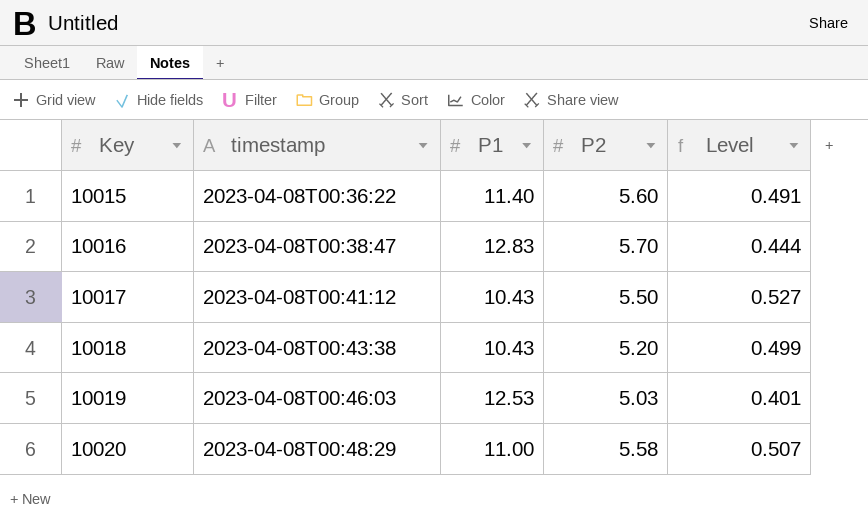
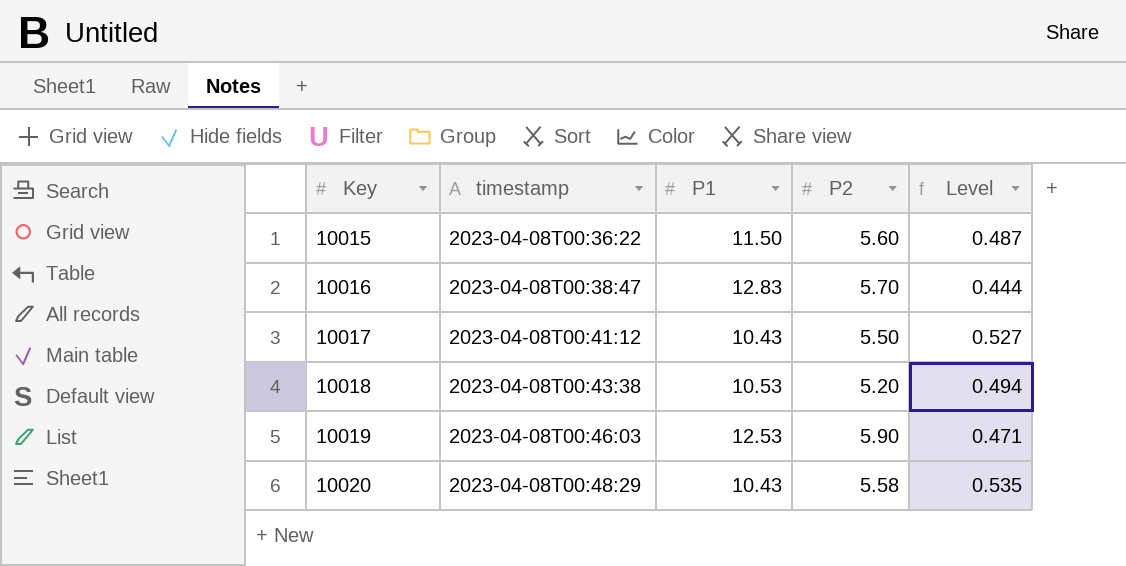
10015 | P1: 11.40 -> 11.50
10015 | Level: 0.491 -> 0.487
10018 | P1: 10.43 -> 10.53
10018 | Level: 0.499 -> 0.494
10019 | P2: 5.03 -> 5.90
10019 | Level: 0.401 -> 0.471
10020 | P1: 11.00 -> 10.43
10020 | Level: 0.507 -> 0.535

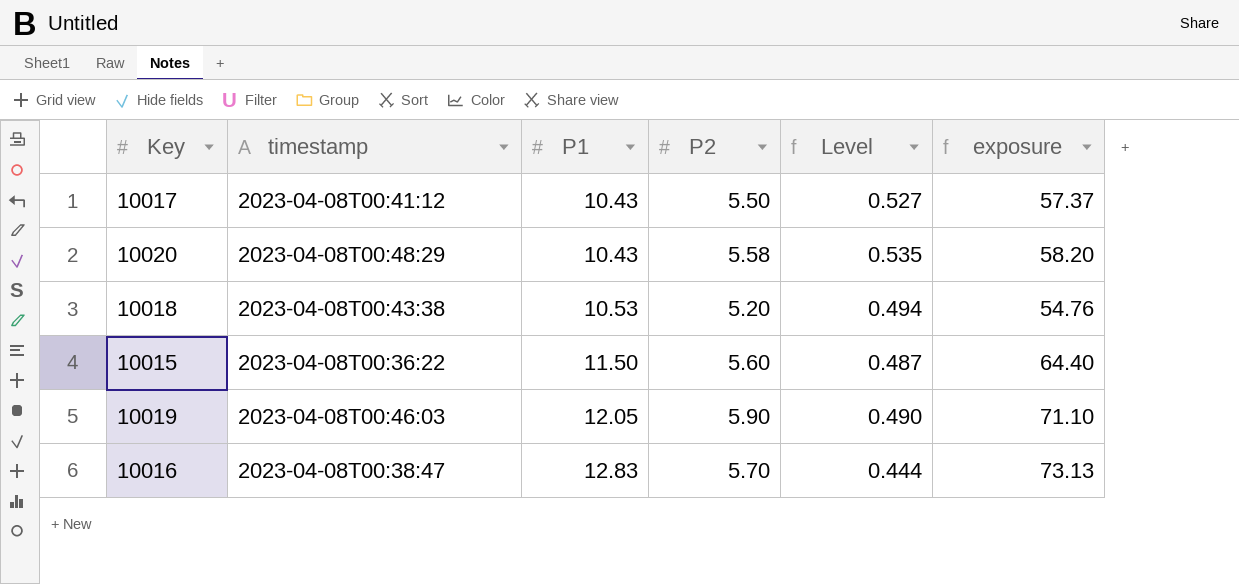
row order: Key ascending -> P1 ascending
column exposure | formula: none -> [P1] * [P2]
10019 | P1: 12.53 -> 12.05
10019 | Level: 0.471 -> 0.490

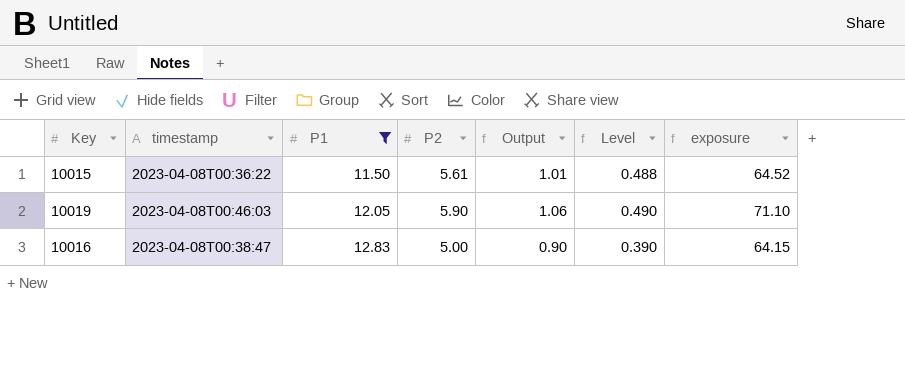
filter: none -> P1 >= 11.50
column Output | formula: none -> [P2] * 0.18
10015 | P2: 5.60 -> 5.61
10015 | Level: 0.487 -> 0.488
10015 | exposure: 64.40 -> 64.52
10016 | P2: 5.70 -> 5.00
10016 | Level: 0.444 -> 0.390
10016 | exposure: 73.13 -> 64.15

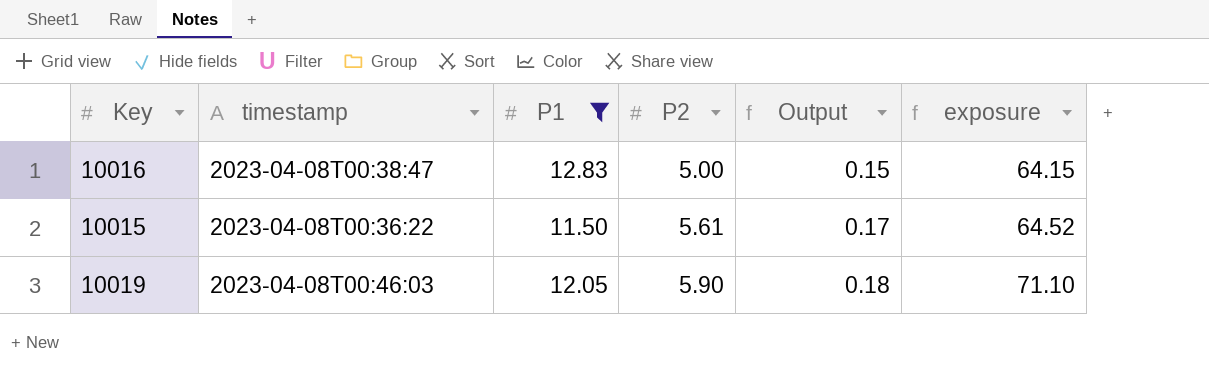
row order: P1 ascending -> P2 ascending
column Level | formula: [P2] / [P1] -> none
column Output | formula: [P2] * 0.18 -> [P2] * 0.03

